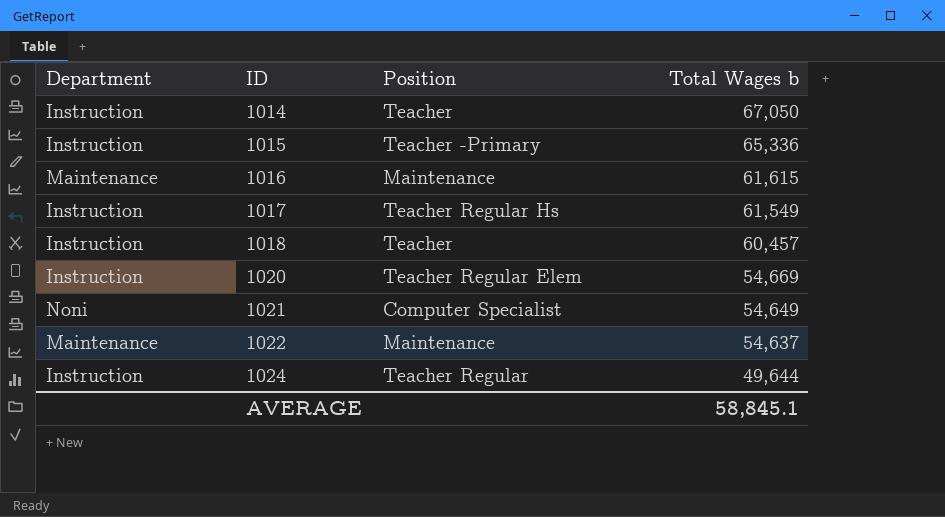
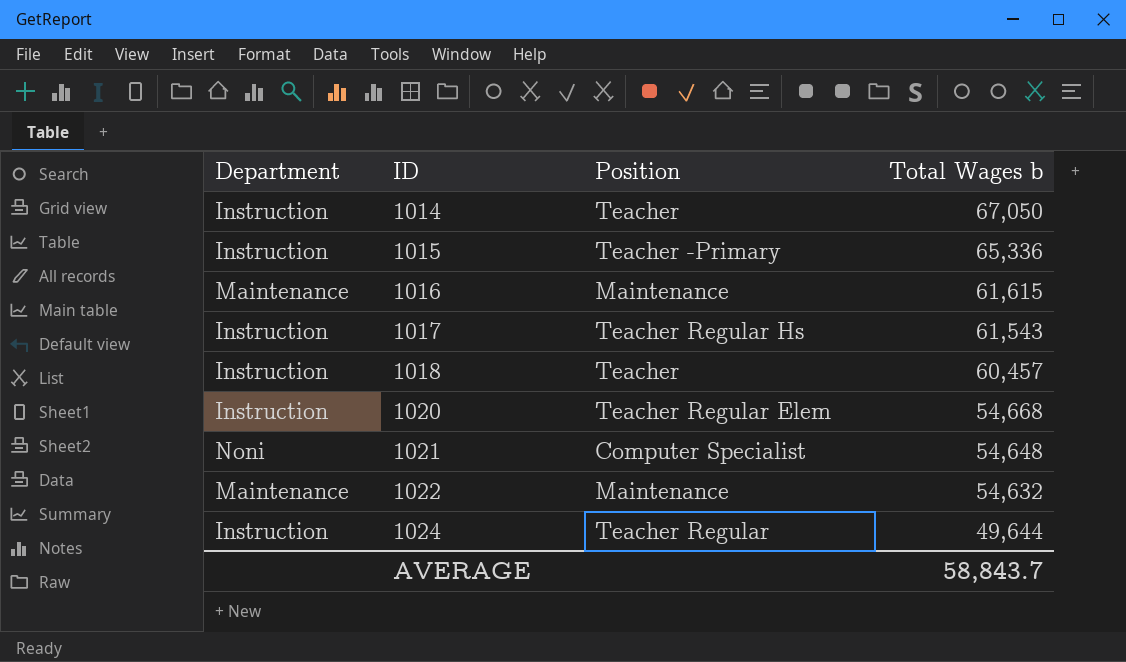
1017 | Total Wages b: 61,549 -> 61,543
1020 | Total Wages b: 54,669 -> 54,668
1021 | Total Wages b: 54,649 -> 54,648
1022 | Total Wages b: 54,637 -> 54,632
AVERAGE | Total Wages b: 58,845.1 -> 58,843.7

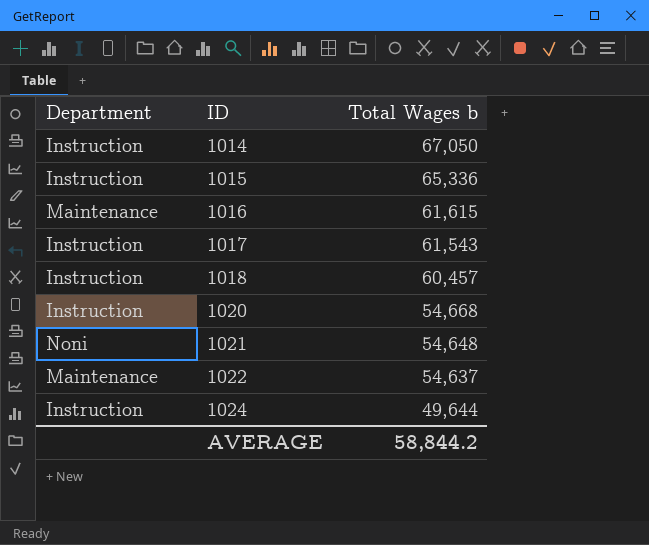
column Position | position: 3 -> none
1022 | Total Wages b: 54,632 -> 54,637
AVERAGE | Total Wages b: 58,843.7 -> 58,844.2

